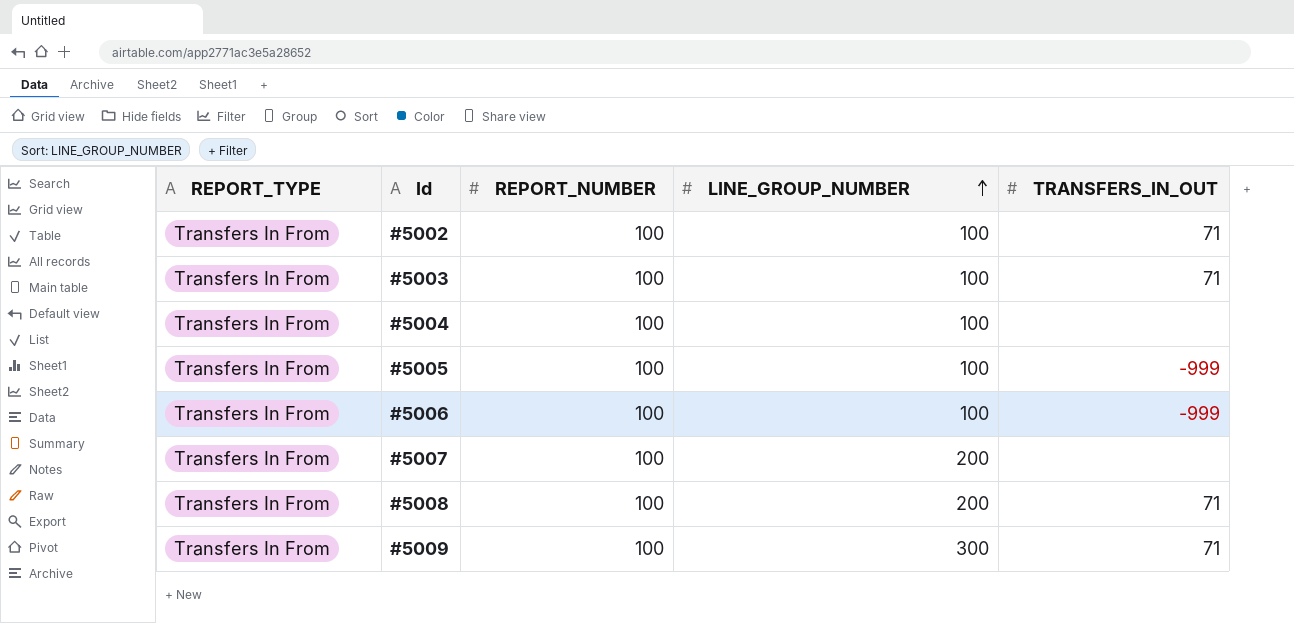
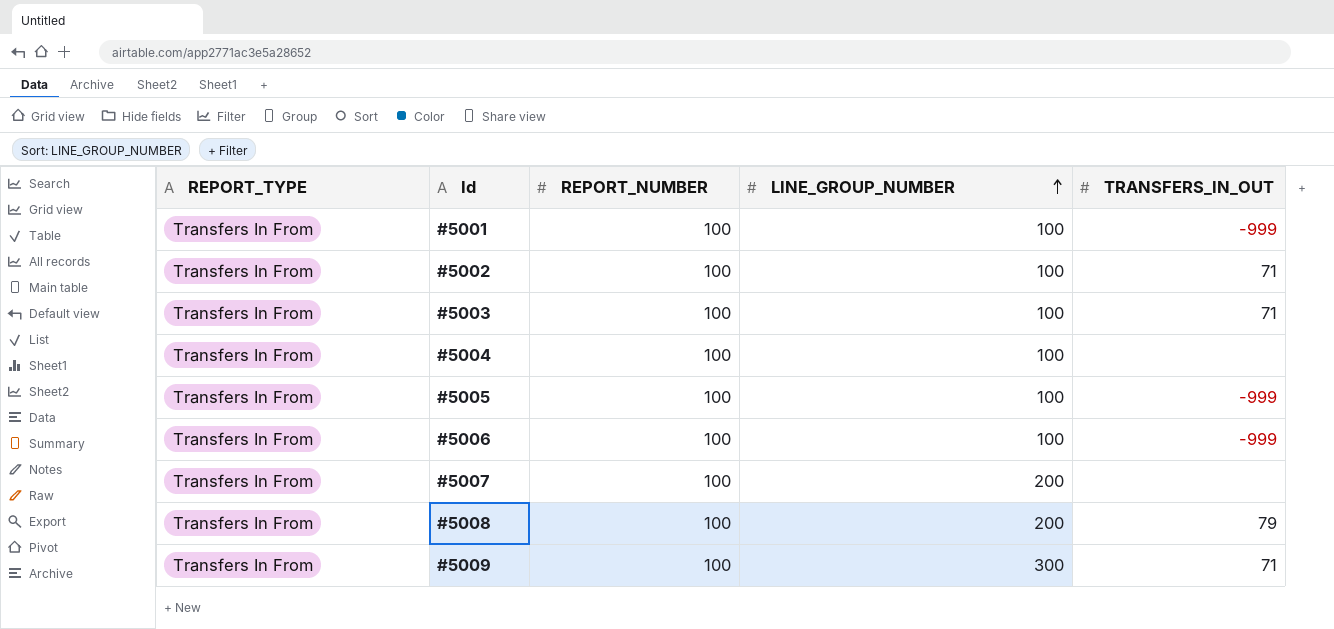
row #5001: none -> Transfers In From | 100 | 100 | -999
#5008 | TRANSFERS_IN_OUT: 71 -> 79

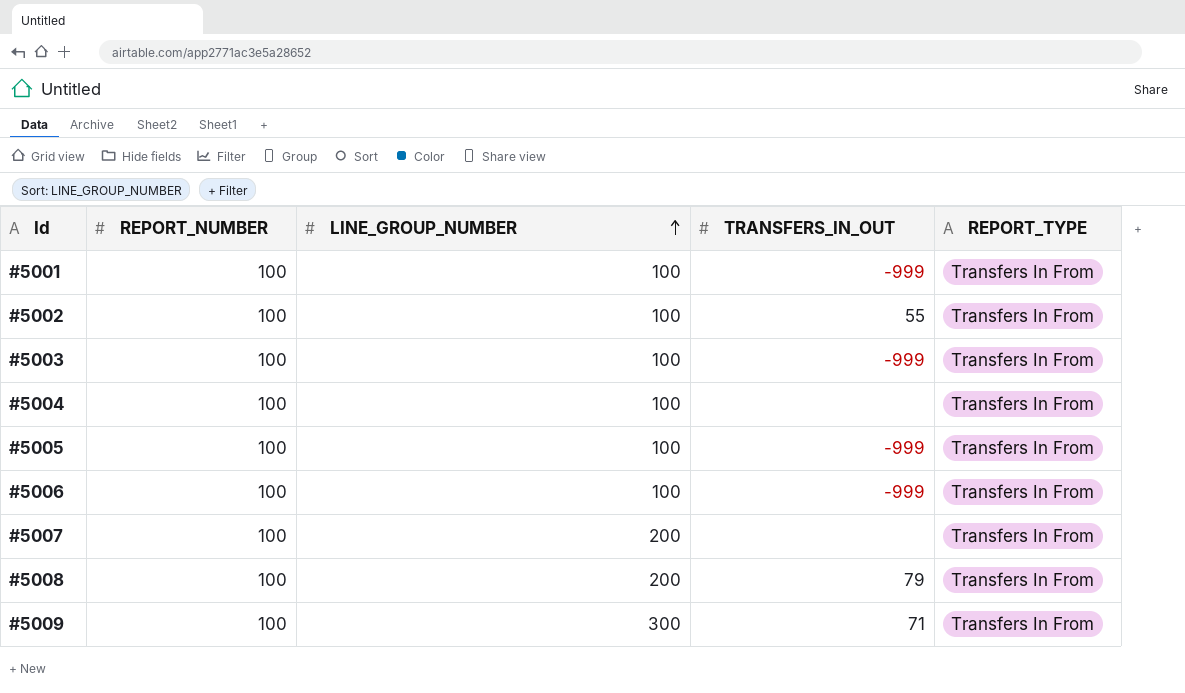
column REPORT_TYPE | position: 1 -> 5
#5002 | TRANSFERS_IN_OUT: 71 -> 55
#5003 | TRANSFERS_IN_OUT: 71 -> -999

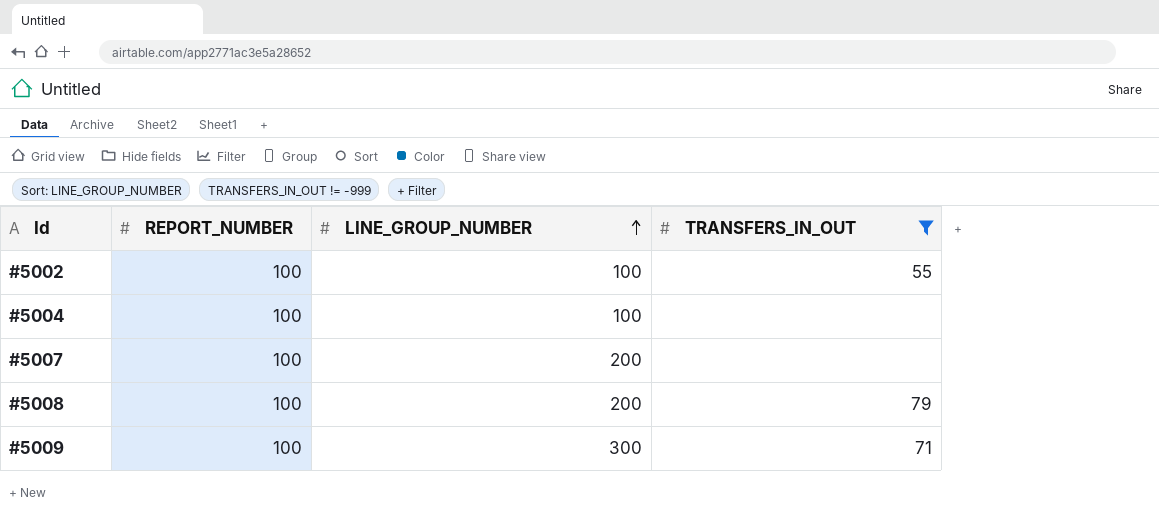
filter: none -> TRANSFERS_IN_OUT != -999
column REPORT_TYPE | position: 5 -> none

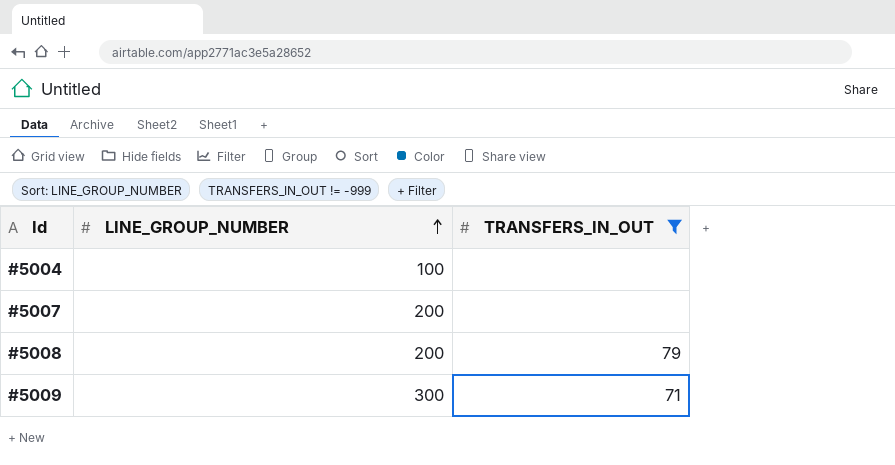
column REPORT_NUMBER | position: 2 -> none
row #5002: 100 | 100 | 55 -> none

